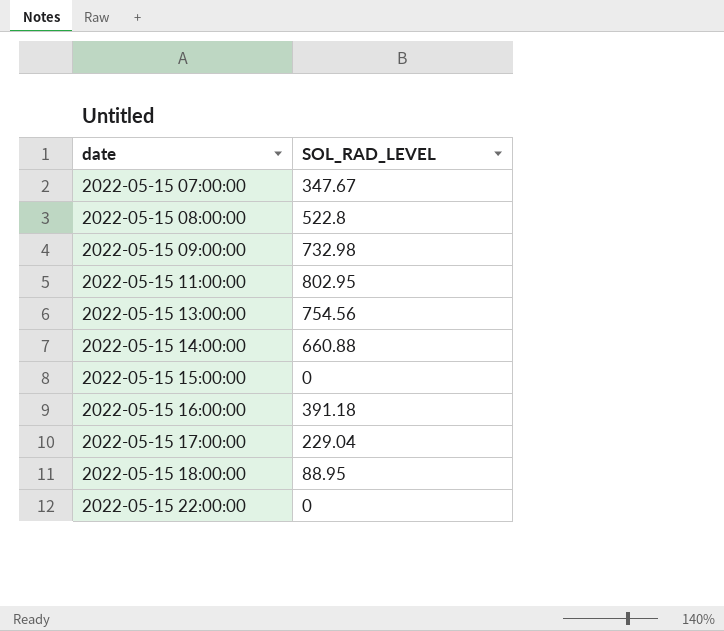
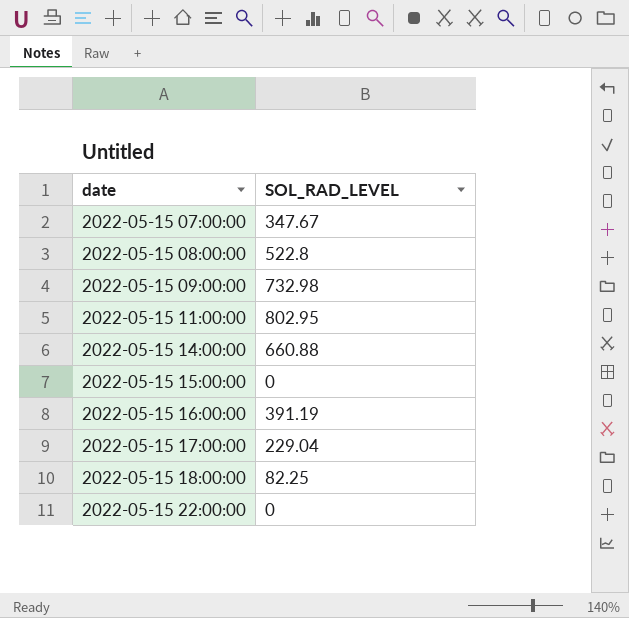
row 2022-05-15 13:00:00: 754.56 -> none
2022-05-15 16:00:00 | SOL_RAD_LEVEL: 391.18 -> 391.19
2022-05-15 18:00:00 | SOL_RAD_LEVEL: 88.95 -> 82.25

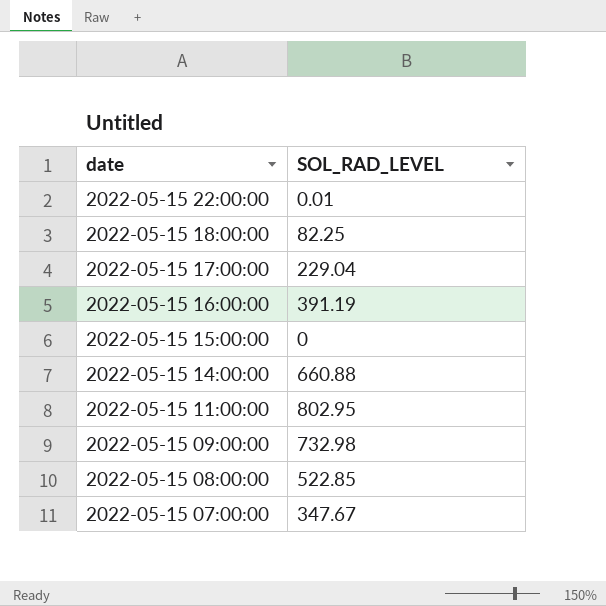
row order: date ascending -> date descending
2022-05-15 22:00:00 | SOL_RAD_LEVEL: 0 -> 0.01
2022-05-15 08:00:00 | SOL_RAD_LEVEL: 522.8 -> 522.85

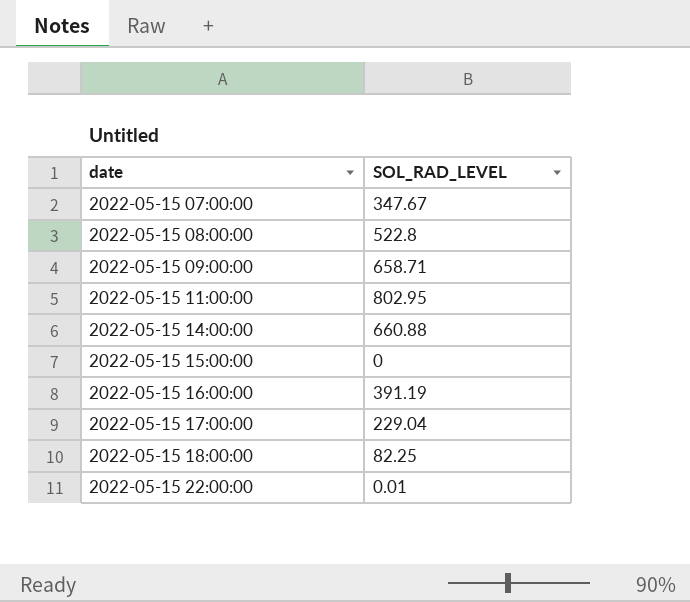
row order: date descending -> date ascending
2022-05-15 08:00:00 | SOL_RAD_LEVEL: 522.85 -> 522.8
2022-05-15 09:00:00 | SOL_RAD_LEVEL: 732.98 -> 658.71

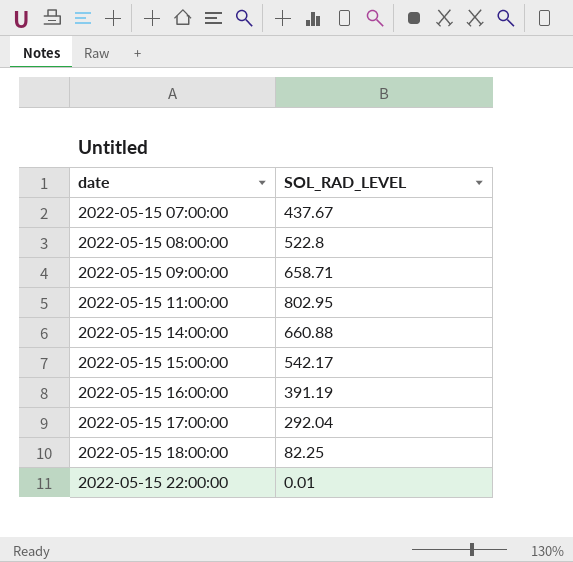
2022-05-15 07:00:00 | SOL_RAD_LEVEL: 347.67 -> 437.67
2022-05-15 15:00:00 | SOL_RAD_LEVEL: 0 -> 542.17
2022-05-15 17:00:00 | SOL_RAD_LEVEL: 229.04 -> 292.04

